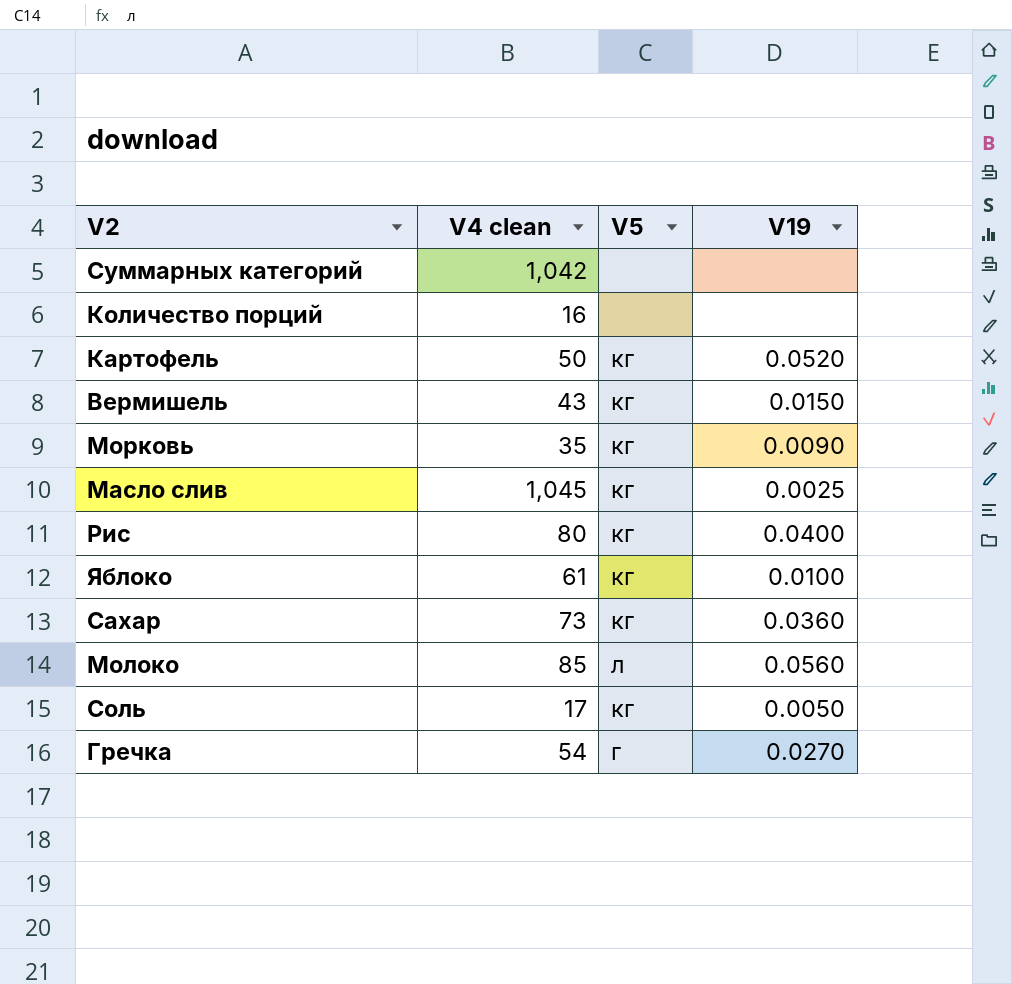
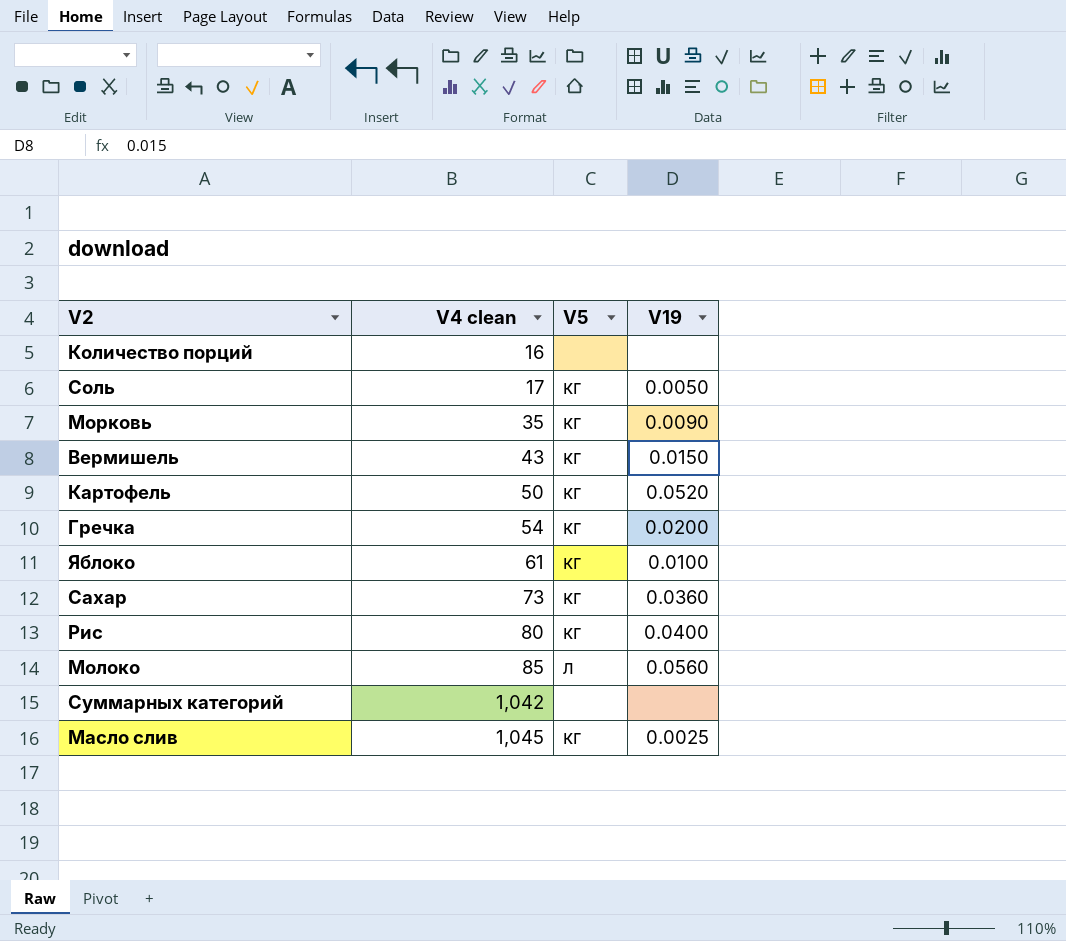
row order: none -> V4 clean ascending
Гречка | V5: г -> кг
Гречка | V19: 0.0270 -> 0.0200

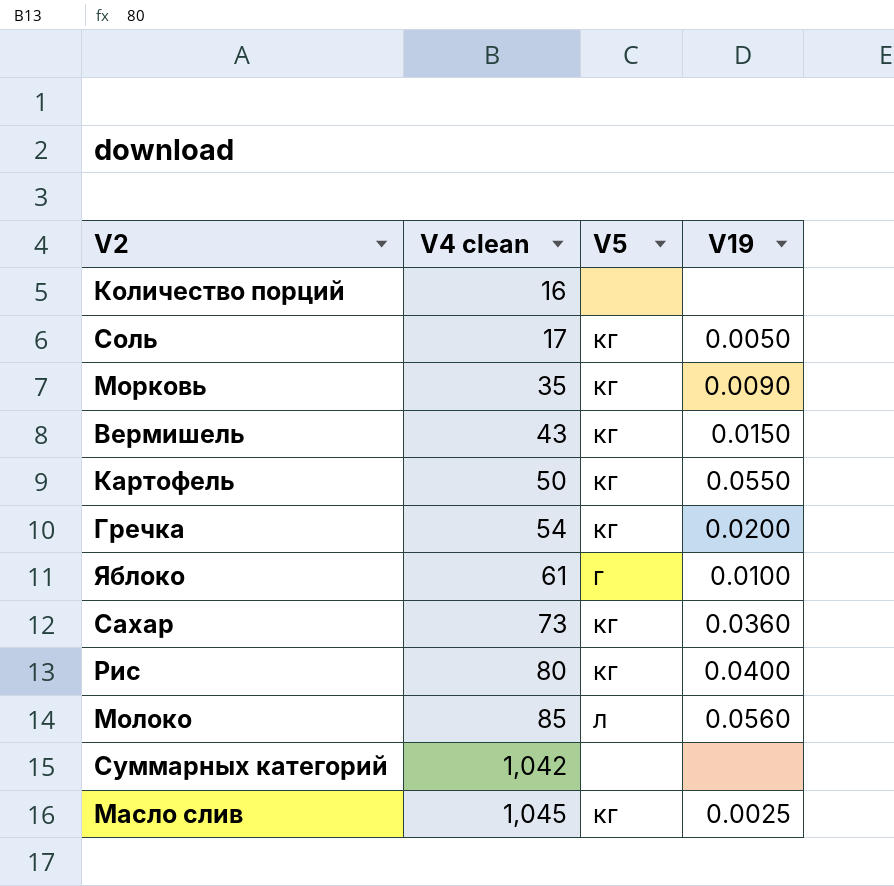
Картофель | V19: 0.0520 -> 0.0550
Яблоко | V5: кг -> г

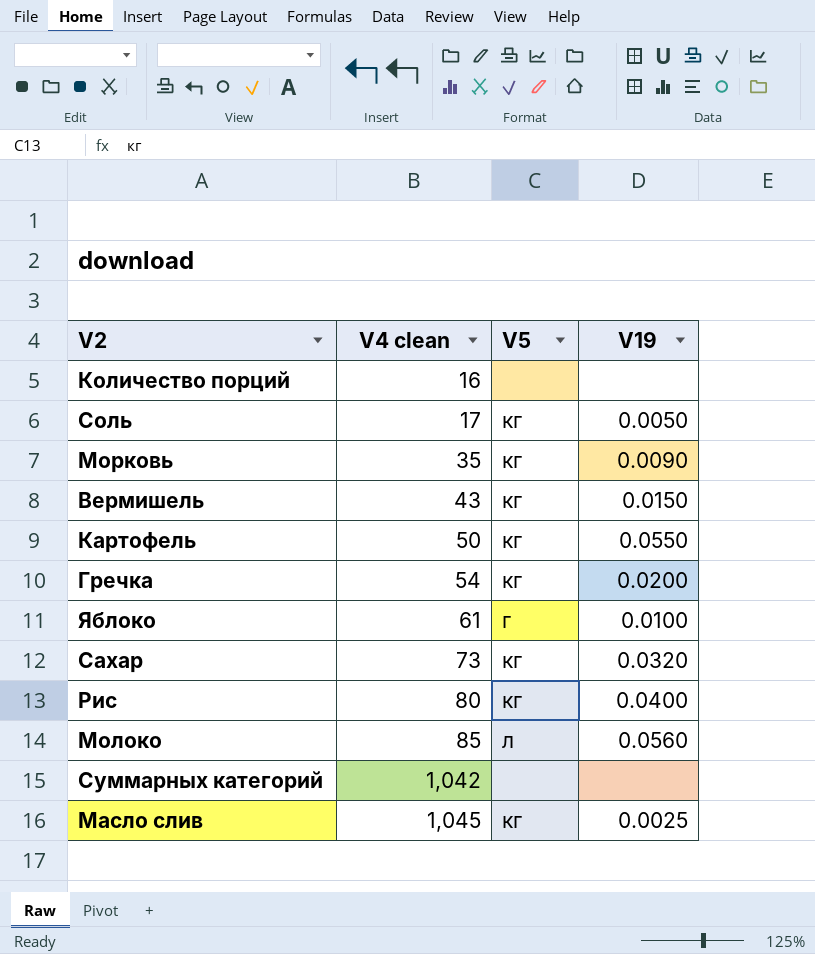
Сахар | V19: 0.0360 -> 0.0320

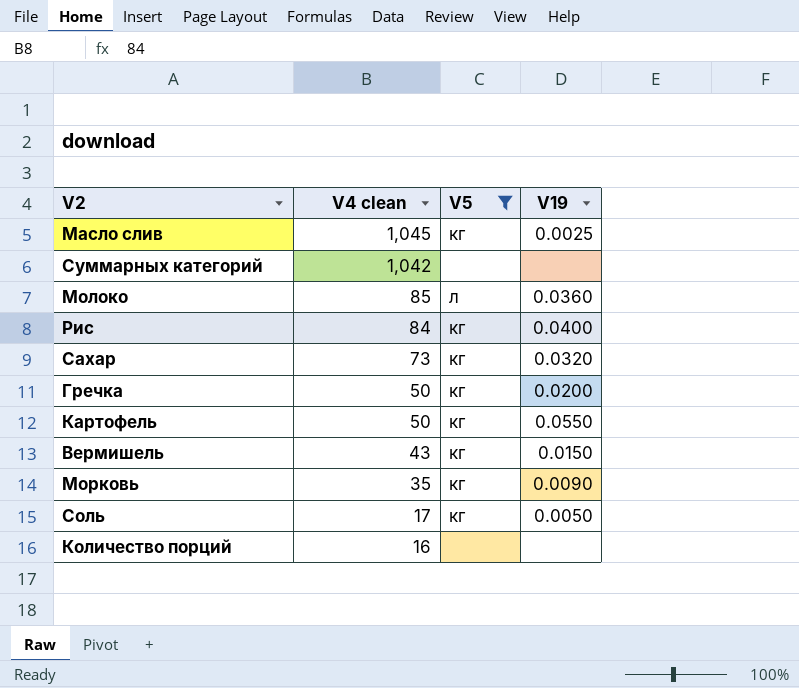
filter: none -> V5 != г
row order: V4 clean ascending -> V4 clean descending
Молоко | V19: 0.0560 -> 0.0360
Рис | V4 clean: 80 -> 84
Гречка | V4 clean: 54 -> 50

